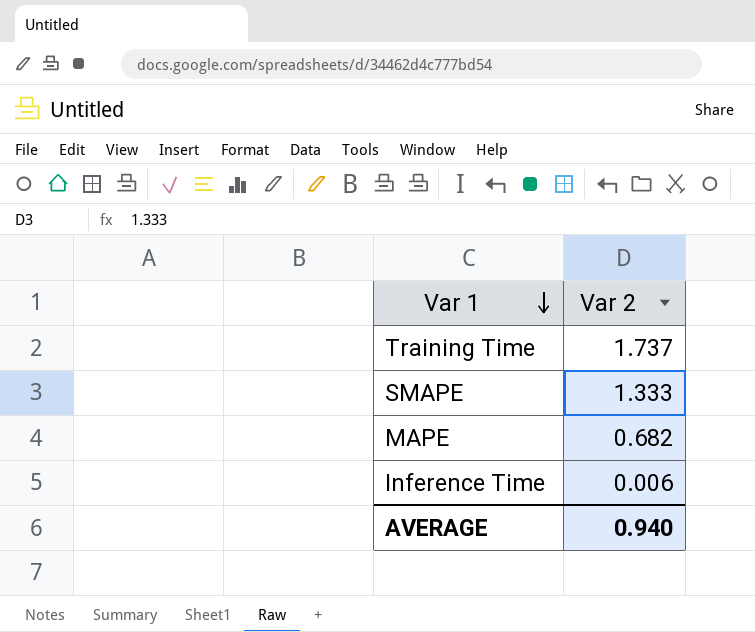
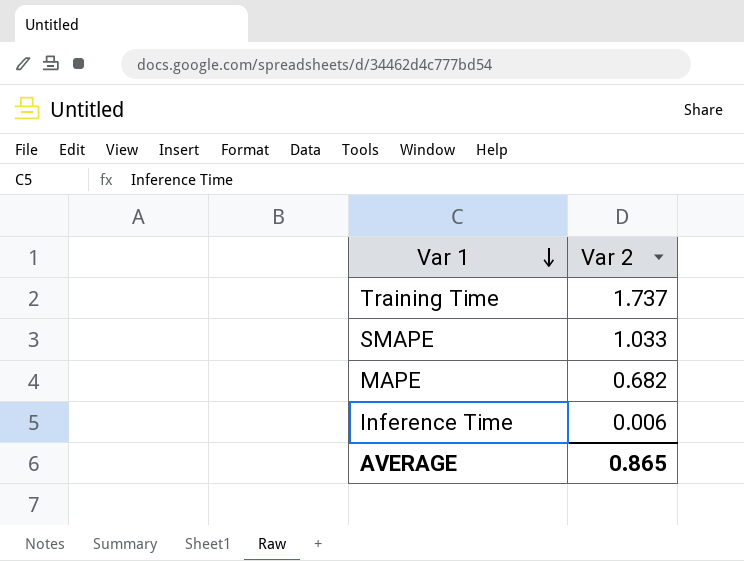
SMAPE | Var 2: 1.333 -> 1.033
AVERAGE | Var 2: 0.940 -> 0.865

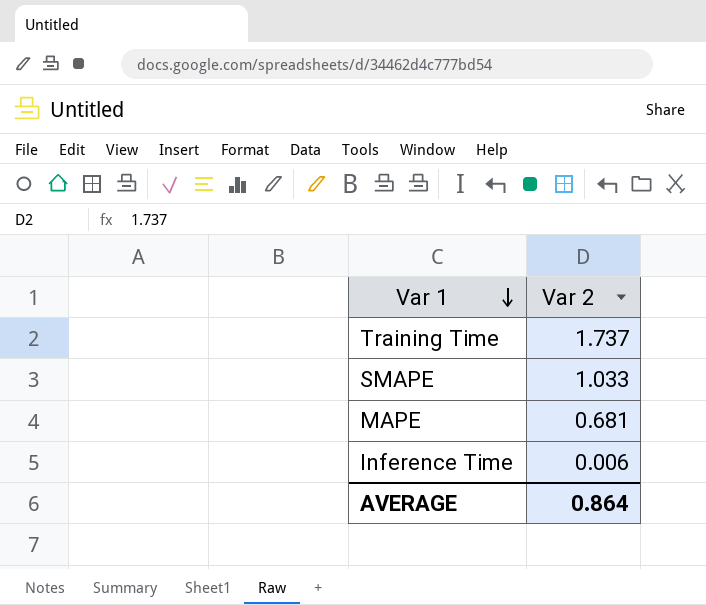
MAPE | Var 2: 0.682 -> 0.681
AVERAGE | Var 2: 0.865 -> 0.864

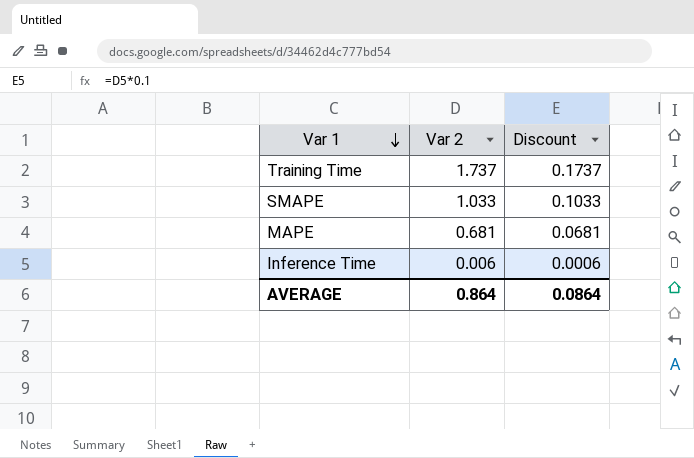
column Discount | formula: none -> [Var 2] * 0.1

